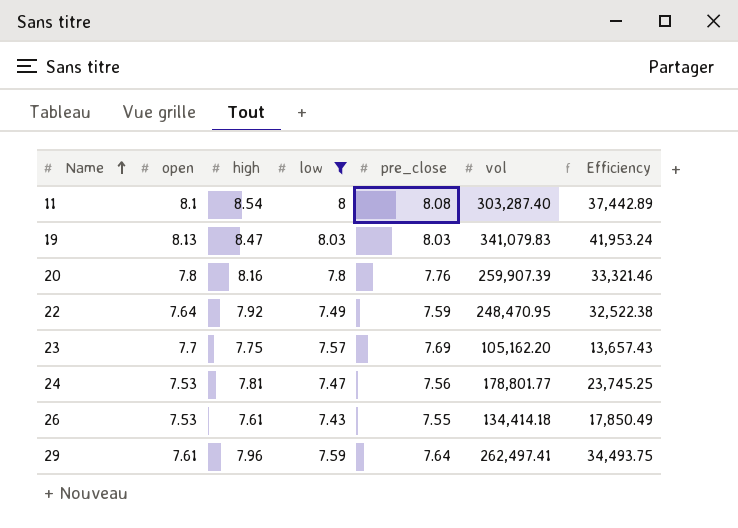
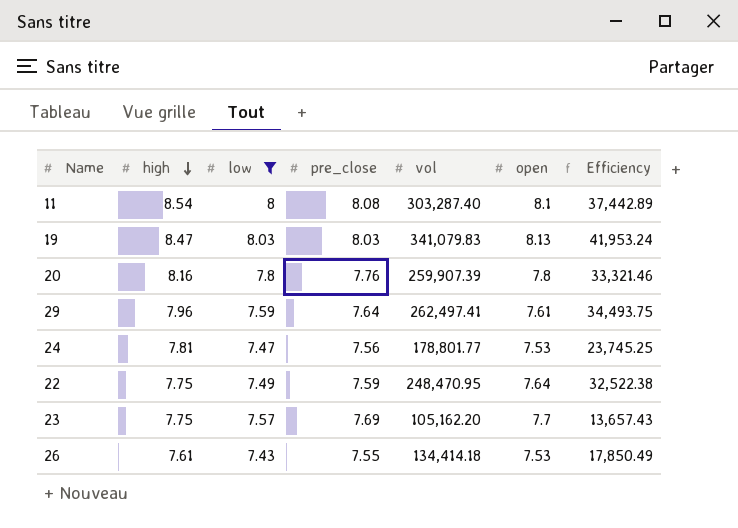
row order: Name ascending -> high descending
column open | position: 2 -> 6
22 | high: 7.92 -> 7.75

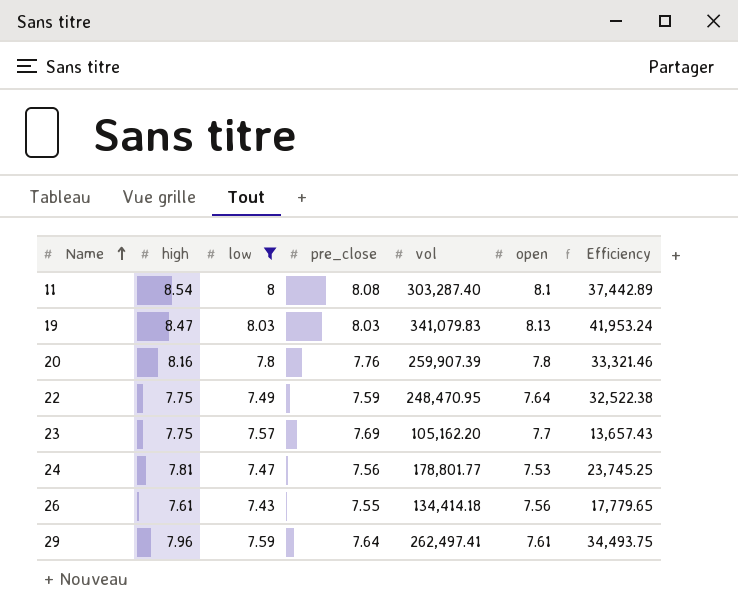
row order: high descending -> Name ascending
26 | open: 7.53 -> 7.56
26 | Efficiency: 17,850.49 -> 17,779.65

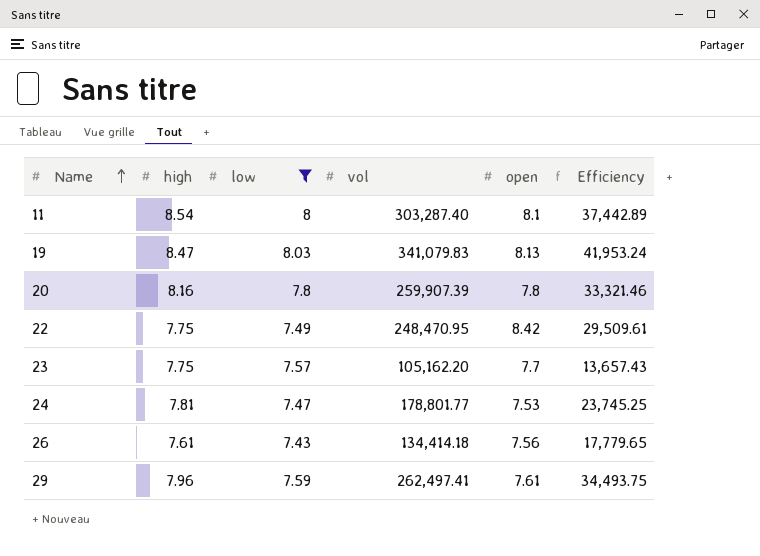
column pre_close | position: 4 -> none
22 | open: 7.64 -> 8.42
22 | Efficiency: 32,522.38 -> 29,509.61

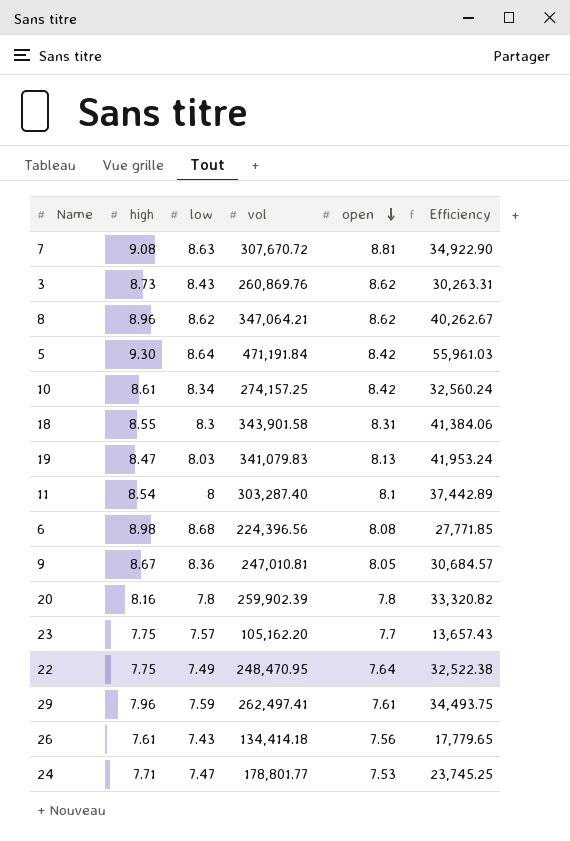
filter: low <= 8.03 -> none
row order: Name ascending -> open descending
20 | vol: 259,907.39 -> 259,902.39
20 | Efficiency: 33,321.46 -> 33,320.82
22 | open: 8.42 -> 7.64
22 | Efficiency: 29,509.61 -> 32,522.38
24 | high: 7.81 -> 7.71

